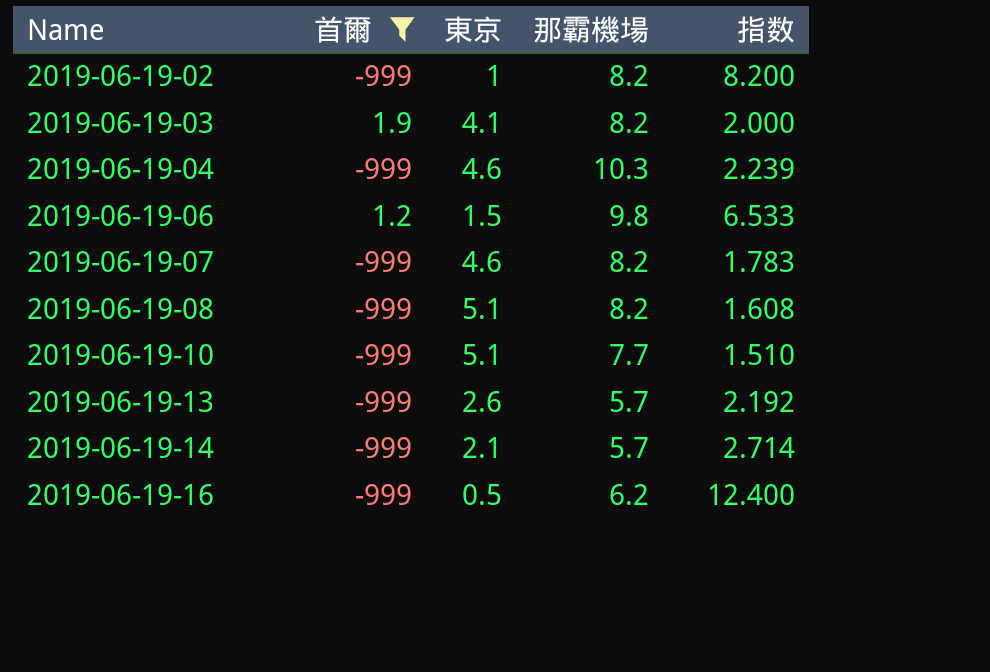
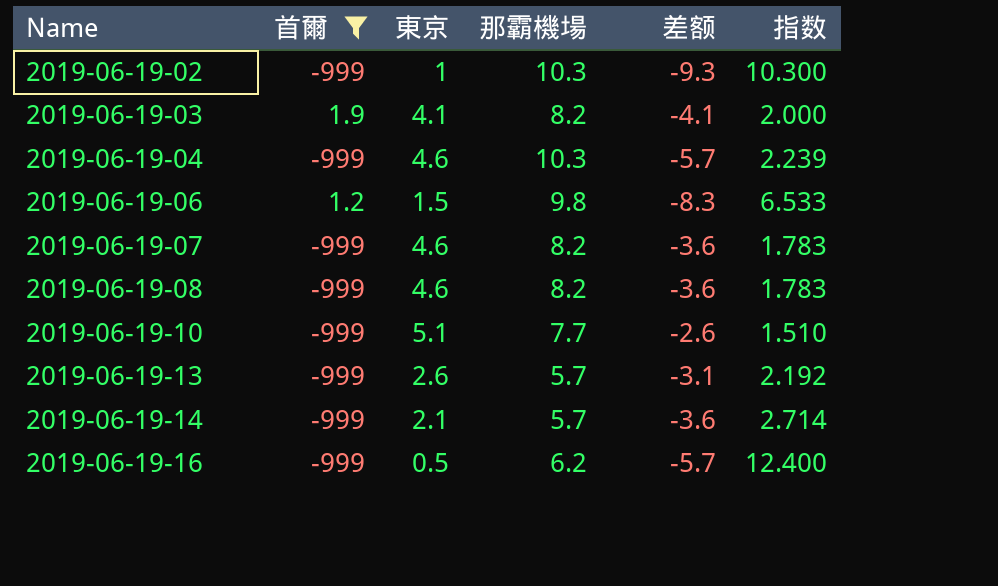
column 差额 | formula: none -> [東京] - [那霸機場]
2019-06-19-02 | 那霸機場: 8.2 -> 10.3
2019-06-19-02 | 指数: 8.200 -> 10.300
2019-06-19-08 | 東京: 5.1 -> 4.6
2019-06-19-08 | 指数: 1.608 -> 1.783

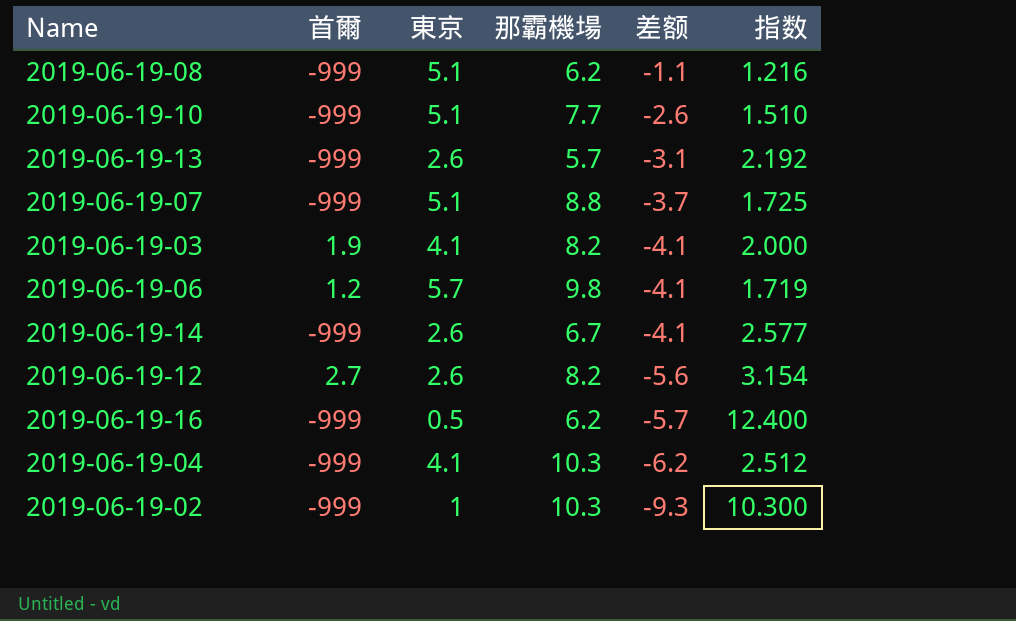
filter: 首爾 != 2.7 -> none
row order: Name ascending -> 差额 descending
2019-06-19-08 | 東京: 4.6 -> 5.1
2019-06-19-08 | 那霸機場: 8.2 -> 6.2
2019-06-19-08 | 差额: -3.6 -> -1.1
2019-06-19-08 | 指数: 1.783 -> 1.216
2019-06-19-07 | 東京: 4.6 -> 5.1
2019-06-19-07 | 那霸機場: 8.2 -> 8.8
2019-06-19-07 | 差额: -3.6 -> -3.7
2019-06-19-07 | 指数: 1.783 -> 1.725
2019-06-19-06 | 東京: 1.5 -> 5.7
2019-06-19-06 | 差额: -8.3 -> -4.1
2019-06-19-06 | 指数: 6.533 -> 1.719
2019-06-19-14 | 東京: 2.1 -> 2.6
2019-06-19-14 | 那霸機場: 5.7 -> 6.7
2019-06-19-14 | 差额: -3.6 -> -4.1
2019-06-19-14 | 指数: 2.714 -> 2.577
2019-06-19-04 | 東京: 4.6 -> 4.1
2019-06-19-04 | 差额: -5.7 -> -6.2
2019-06-19-04 | 指数: 2.239 -> 2.512

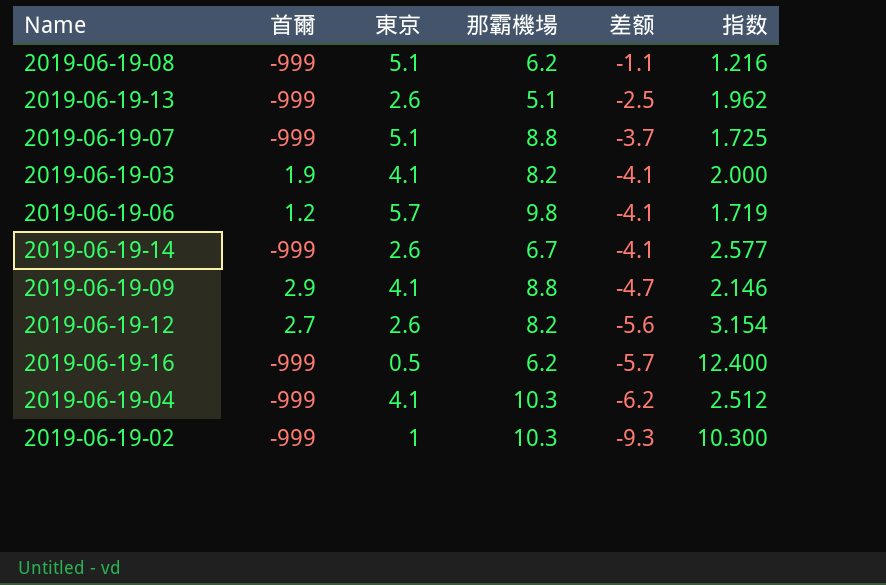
row 2019-06-19-10: -999 | 5.1 | 7.7 | -2.6 | 1.510 -> none
2019-06-19-13 | 那霸機場: 5.7 -> 5.1
2019-06-19-13 | 差额: -3.1 -> -2.5
2019-06-19-13 | 指数: 2.192 -> 1.962
row 2019-06-19-09: none -> 2.9 | 4.1 | 8.8 | -4.7 | 2.146

